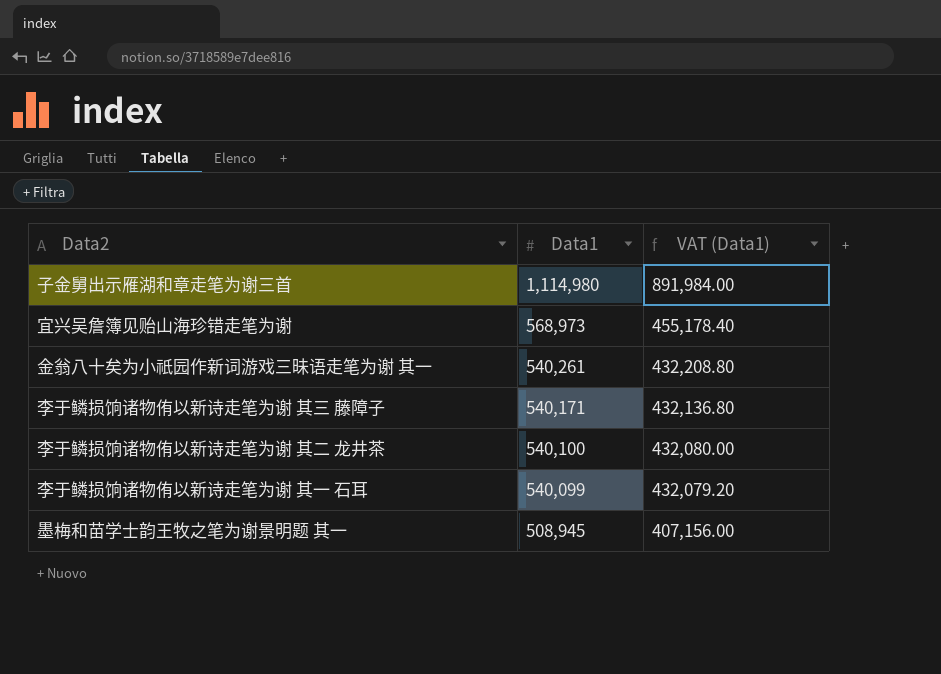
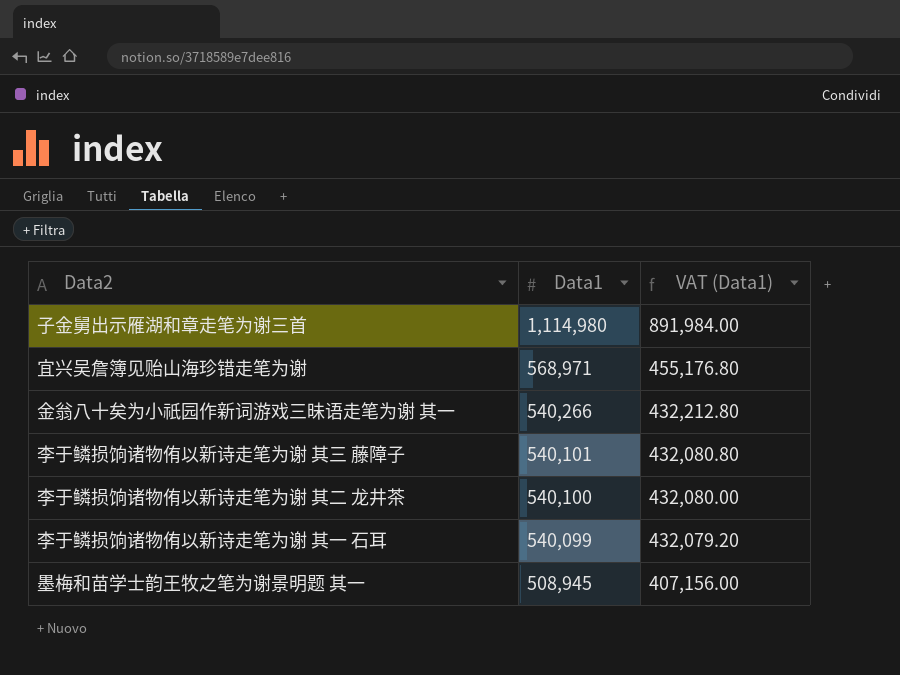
宜兴吴詹簿见贻山海珍错走笔为谢 | Data1: 568,973 -> 568,971
宜兴吴詹簿见贻山海珍错走笔为谢 | VAT (Data1): 455,178.40 -> 455,176.80
金翁八十矣为小祇园作新词游戏三昧语走笔为谢 其一 | Data1: 540,261 -> 540,266
金翁八十矣为小祇园作新词游戏三昧语走笔为谢 其一 | VAT (Data1): 432,208.80 -> 432,212.80
李于鳞损饷诸物侑以新诗走笔为谢 其三 藤障子 | Data1: 540,171 -> 540,101
李于鳞损饷诸物侑以新诗走笔为谢 其三 藤障子 | VAT (Data1): 432,136.80 -> 432,080.80

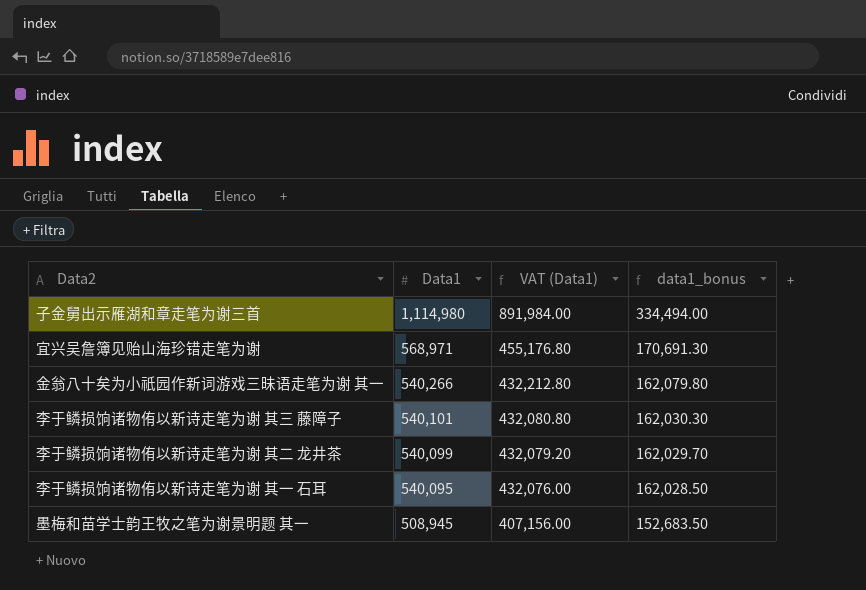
column data1_bonus | formula: none -> [Data1] * 0.3
李于鳞损饷诸物侑以新诗走笔为谢 其二 龙井茶 | Data1: 540,100 -> 540,099
李于鳞损饷诸物侑以新诗走笔为谢 其二 龙井茶 | VAT (Data1): 432,080.00 -> 432,079.20
李于鳞损饷诸物侑以新诗走笔为谢 其一 石耳 | Data1: 540,099 -> 540,095
李于鳞损饷诸物侑以新诗走笔为谢 其一 石耳 | VAT (Data1): 432,079.20 -> 432,076.00

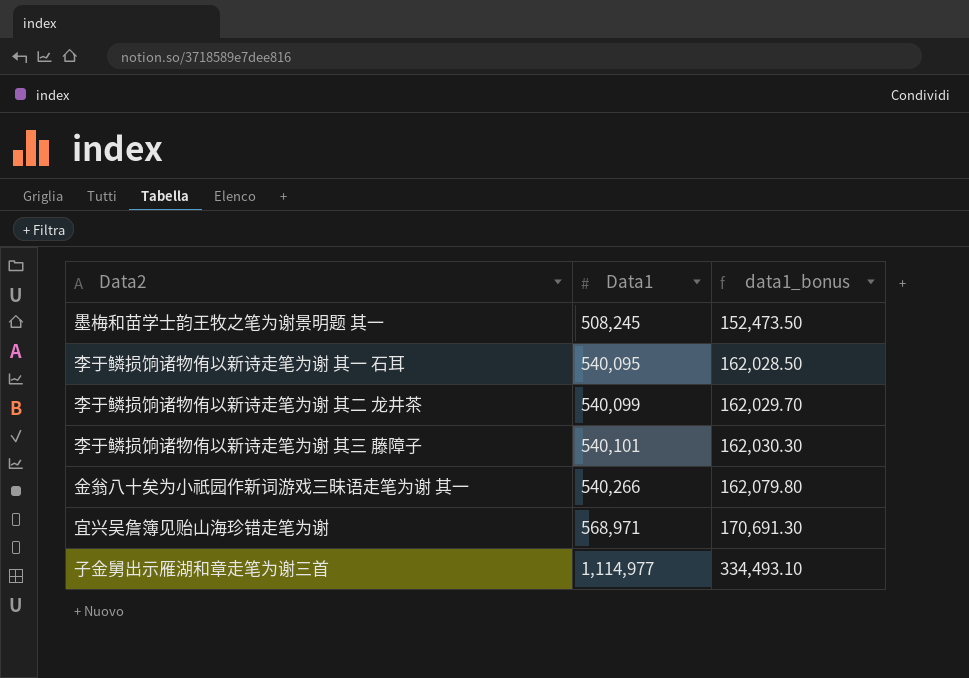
row order: Data1 descending -> Data1 ascending
column VAT (Data1) | formula: [Data1] * 0.8 -> none
墨梅和苗学士韵王牧之笔为谢景明题 其一 | Data1: 508,945 -> 508,245
墨梅和苗学士韵王牧之笔为谢景明题 其一 | data1_bonus: 152,683.50 -> 152,473.50
子金舅出示雁湖和章走笔为谢三首 | Data1: 1,114,980 -> 1,114,977
子金舅出示雁湖和章走笔为谢三首 | data1_bonus: 334,494.00 -> 334,493.10

